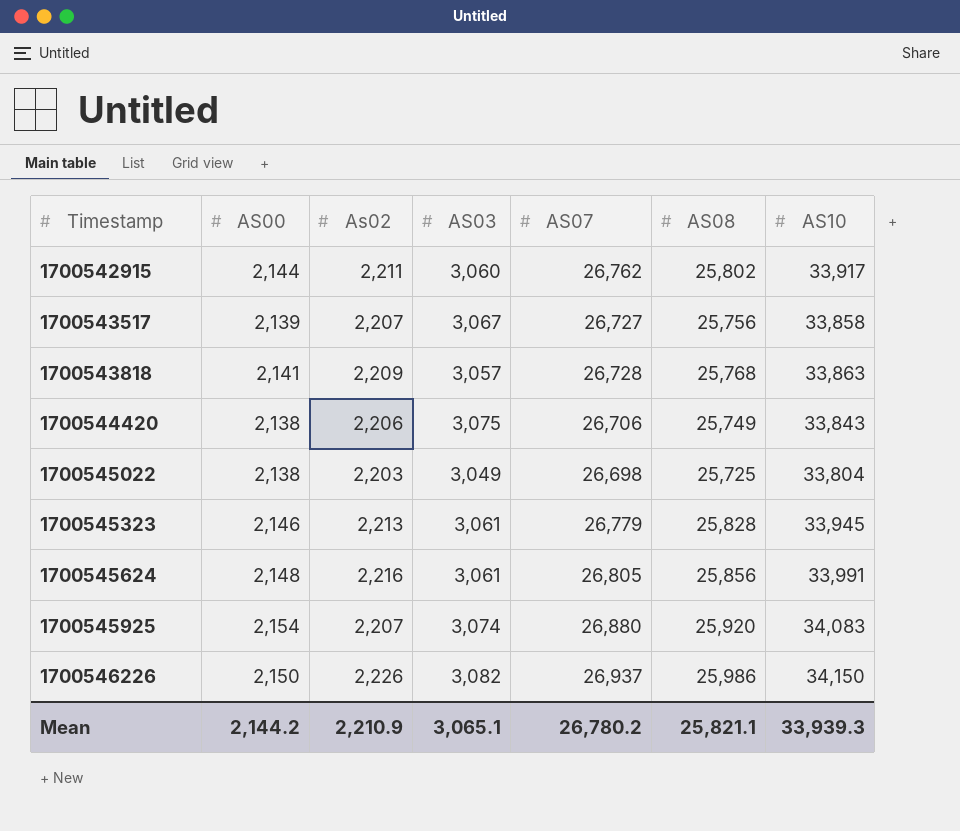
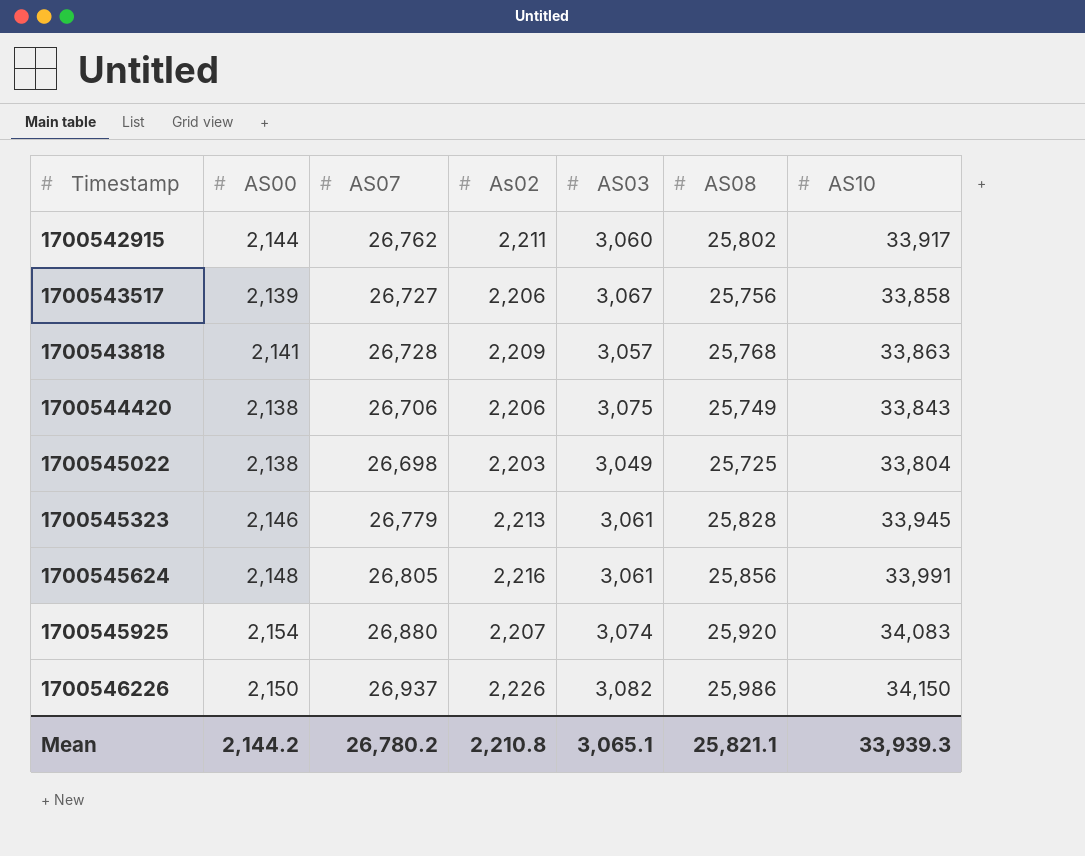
column AS07 | position: 5 -> 3
1700543517 | As02: 2,207 -> 2,206
Mean | As02: 2,210.9 -> 2,210.8

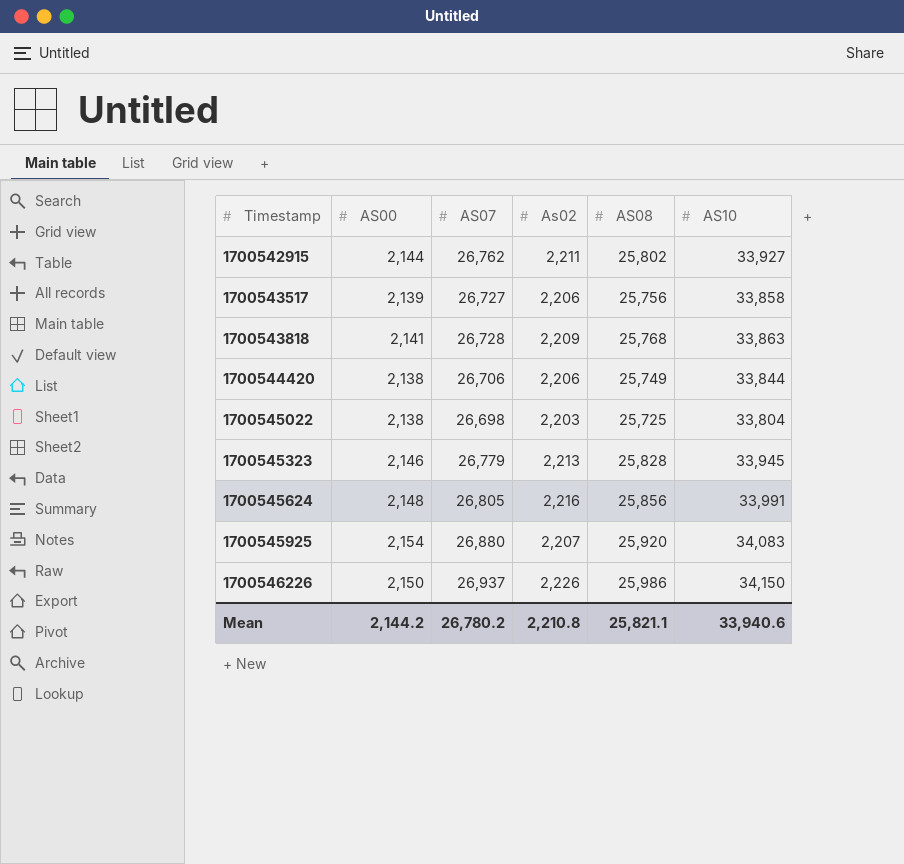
column AS03 | position: 5 -> none
1700542915 | AS10: 33,917 -> 33,927
1700544420 | AS10: 33,843 -> 33,844
Mean | AS10: 33,939.3 -> 33,940.6

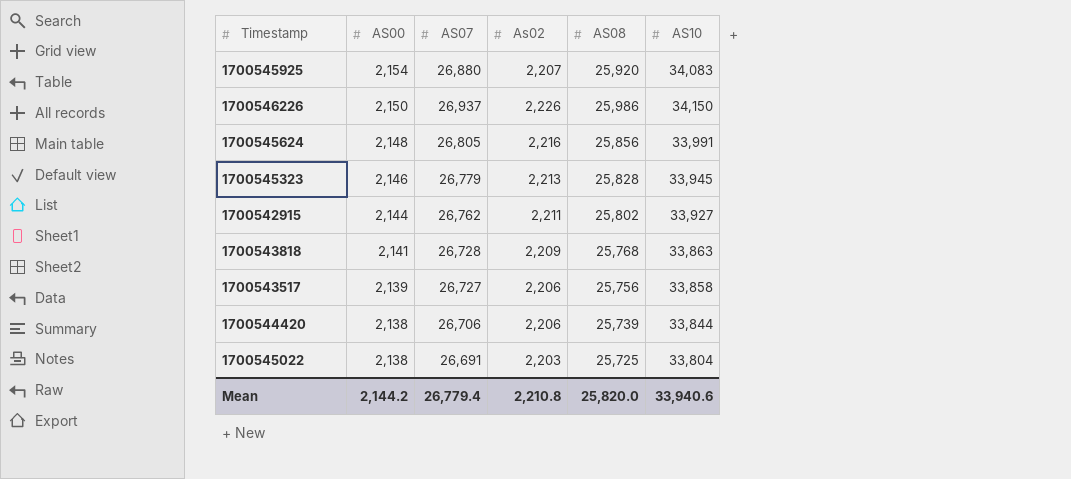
row order: Timestamp ascending -> AS00 descending
1700544420 | AS08: 25,749 -> 25,739
1700545022 | AS07: 26,698 -> 26,691
Mean | AS07: 26,780.2 -> 26,779.4
Mean | AS08: 25,821.1 -> 25,820.0

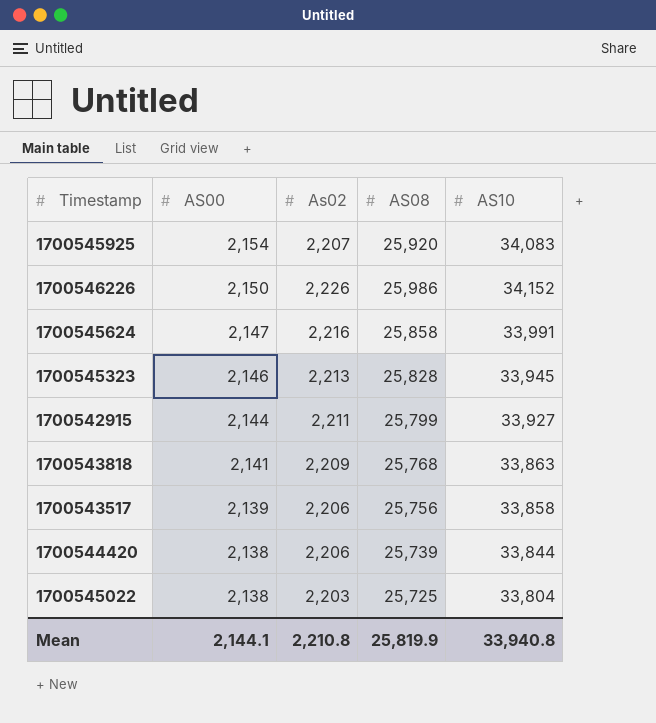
column AS07 | position: 3 -> none
1700546226 | AS10: 34,150 -> 34,152
1700545624 | AS00: 2,148 -> 2,147
1700545624 | AS08: 25,856 -> 25,858
1700542915 | AS08: 25,802 -> 25,799
Mean | AS00: 2,144.2 -> 2,144.1
Mean | AS08: 25,820.0 -> 25,819.9
Mean | AS10: 33,940.6 -> 33,940.8

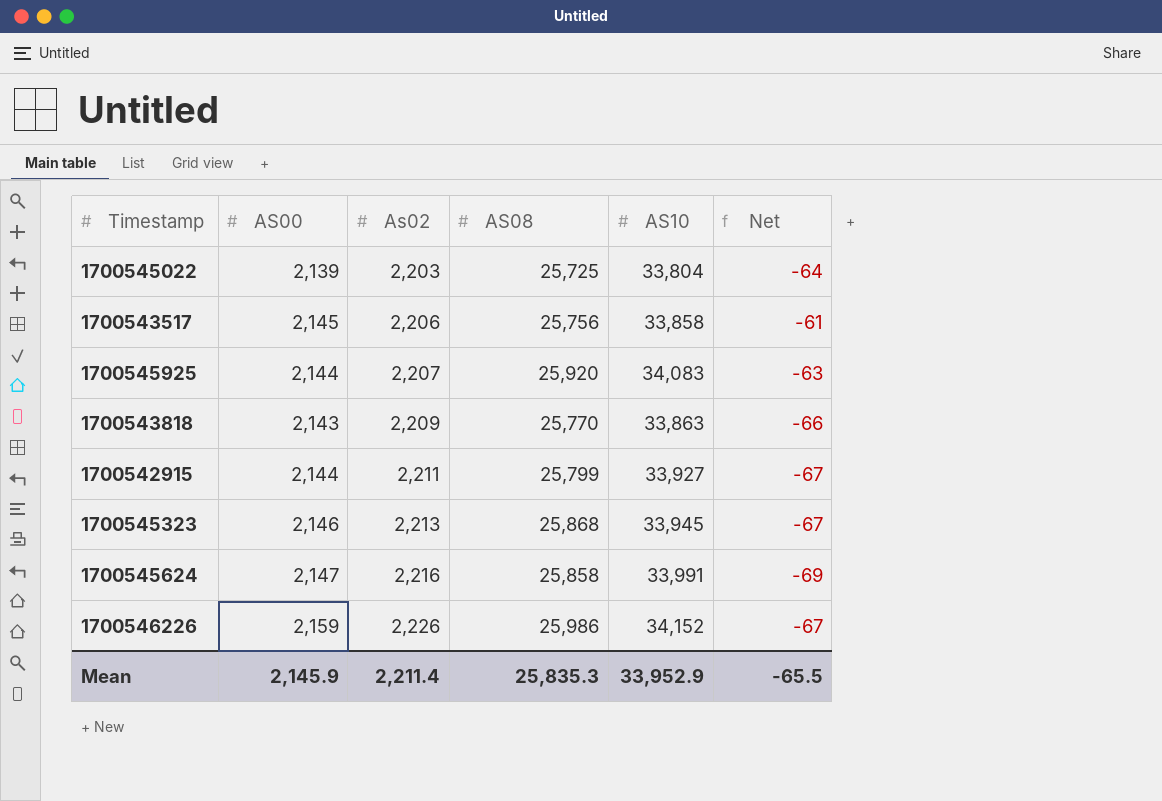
row order: AS00 descending -> As02 ascending
column Net | formula: none -> [AS00] - [As02]
row 1700544420: 2,138 | 2,206 | 25,739 | 33,844 -> none
1700545022 | AS00: 2,138 -> 2,139
1700543517 | AS00: 2,139 -> 2,145
1700545925 | AS00: 2,154 -> 2,144
1700543818 | AS00: 2,141 -> 2,143
1700543818 | AS08: 25,768 -> 25,770
1700545323 | AS08: 25,828 -> 25,868
1700546226 | AS00: 2,150 -> 2,159
Mean | AS00: 2,144.1 -> 2,145.9
Mean | As02: 2,210.8 -> 2,211.4
Mean | AS08: 25,819.9 -> 25,835.3
Mean | AS10: 33,940.8 -> 33,952.9

